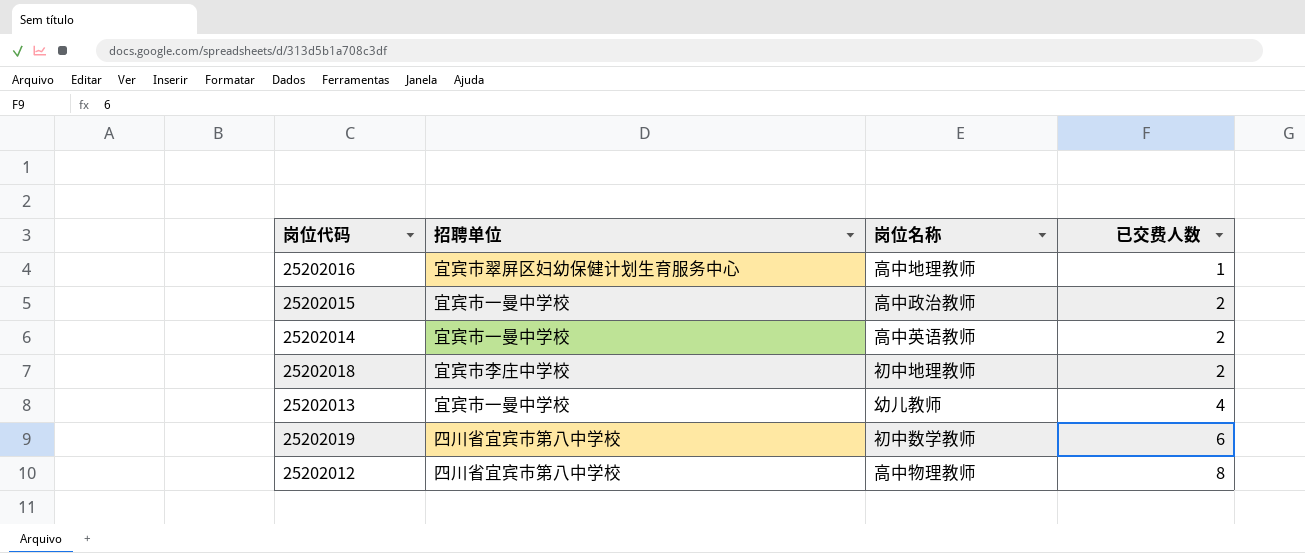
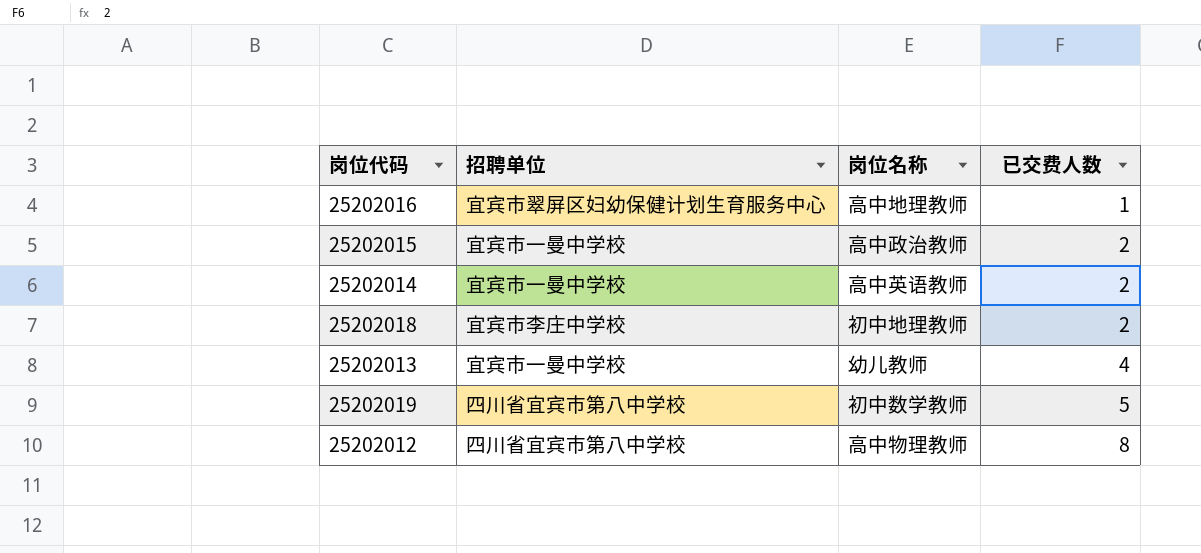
25202019 | 已交费人数: 6 -> 5

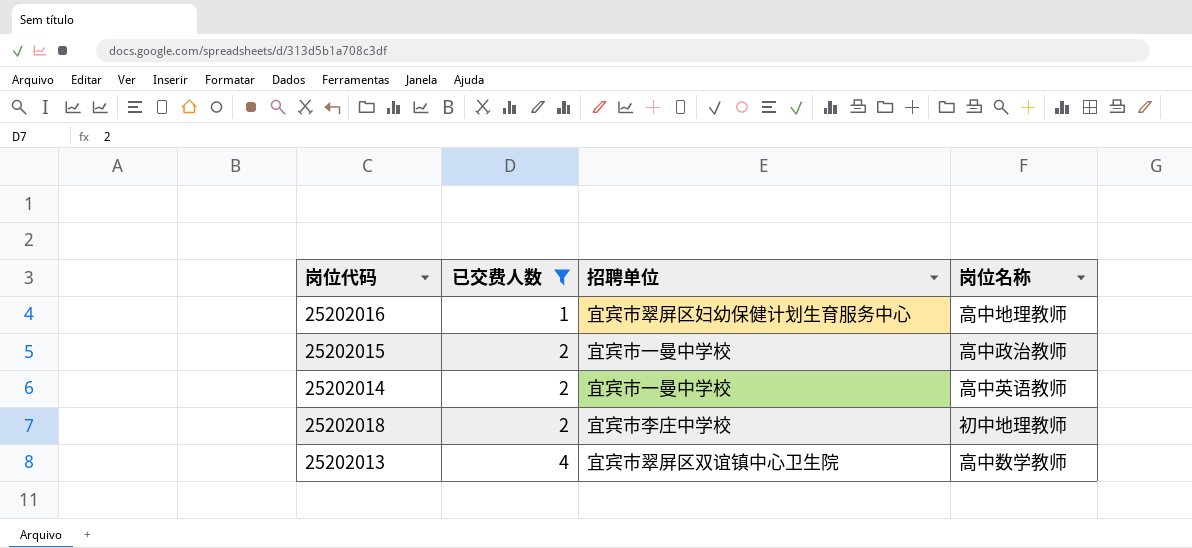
filter: none -> 已交费人数 <= 4
column 已交费人数 | position: 4 -> 2
25202013 | 招聘单位: 宜宾市一曼中学校 -> 宜宾市翠屏区双谊镇中心卫生院
25202013 | 岗位名称: 幼儿教师 -> 高中数学教师

